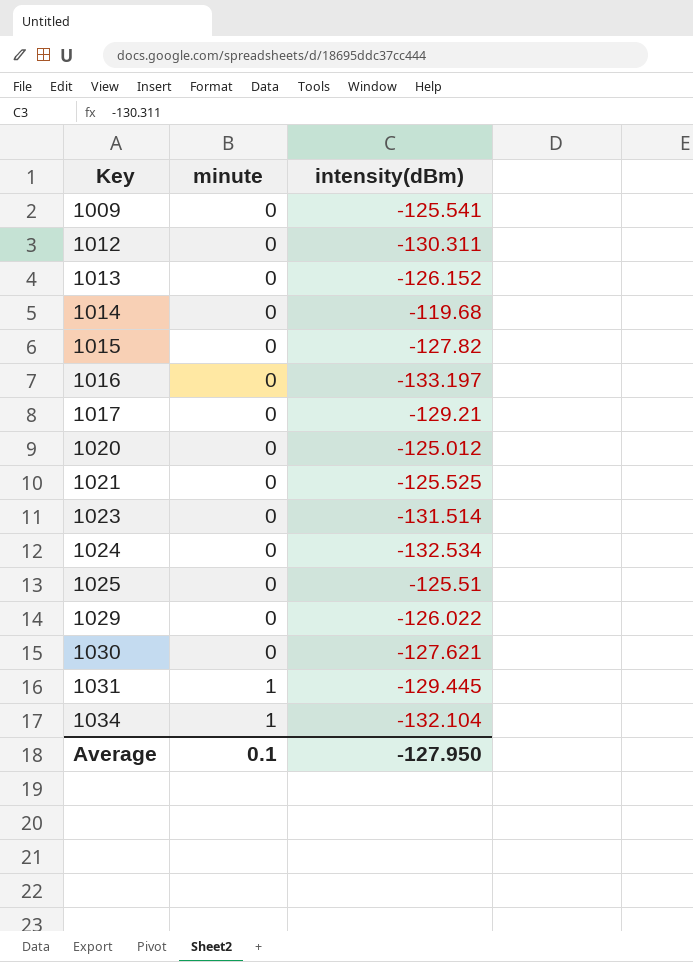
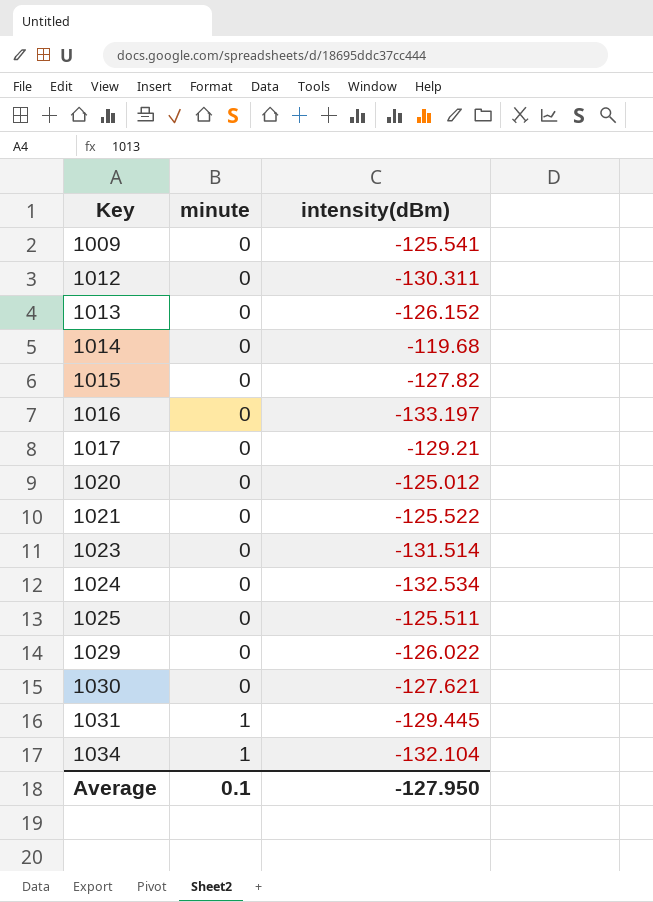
1021 | intensity(dBm): -125.525 -> -125.522
1025 | intensity(dBm): -125.51 -> -125.511

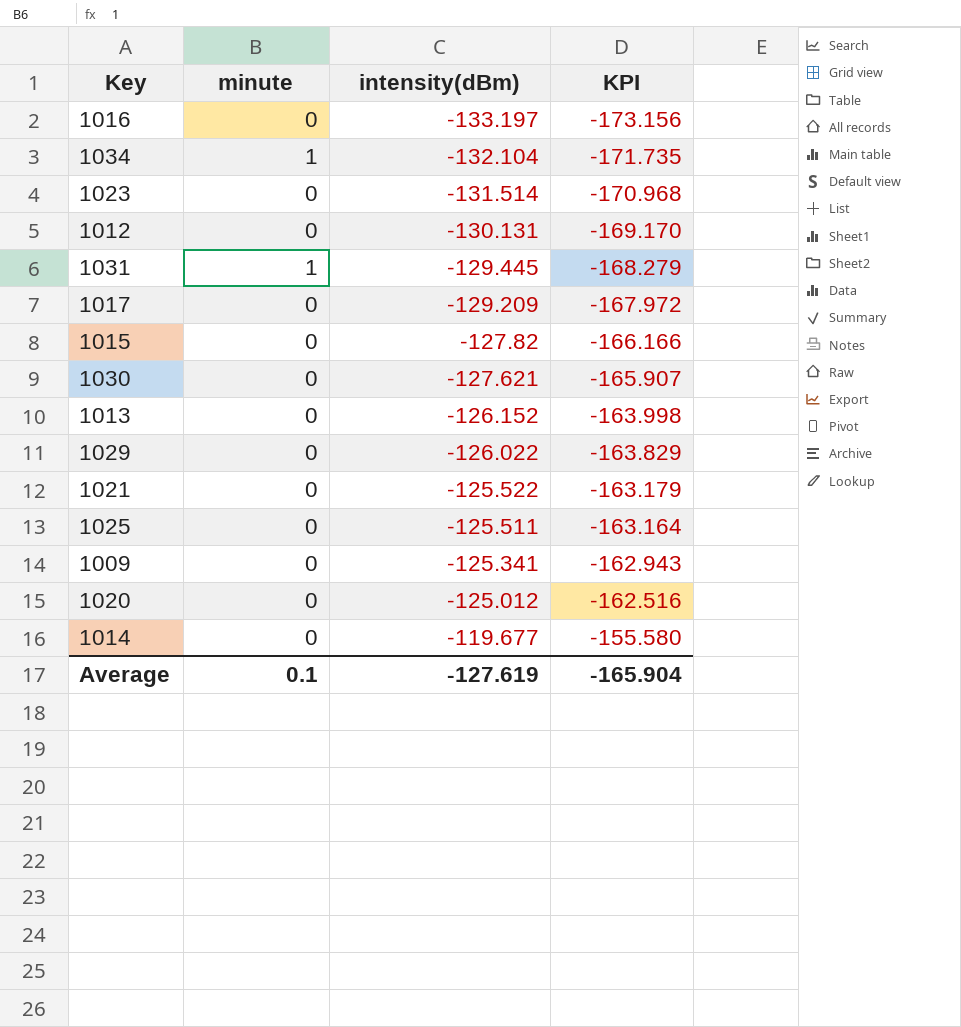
row order: Key ascending -> intensity(dBm) ascending
column KPI | formula: none -> [intensity(dBm)] * 1.3
row 1024: 0 | -132.534 -> none
1012 | intensity(dBm): -130.311 -> -130.131
1017 | intensity(dBm): -129.21 -> -129.209
1009 | intensity(dBm): -125.541 -> -125.341
1014 | intensity(dBm): -119.68 -> -119.677
Average | intensity(dBm): -127.950 -> -127.619

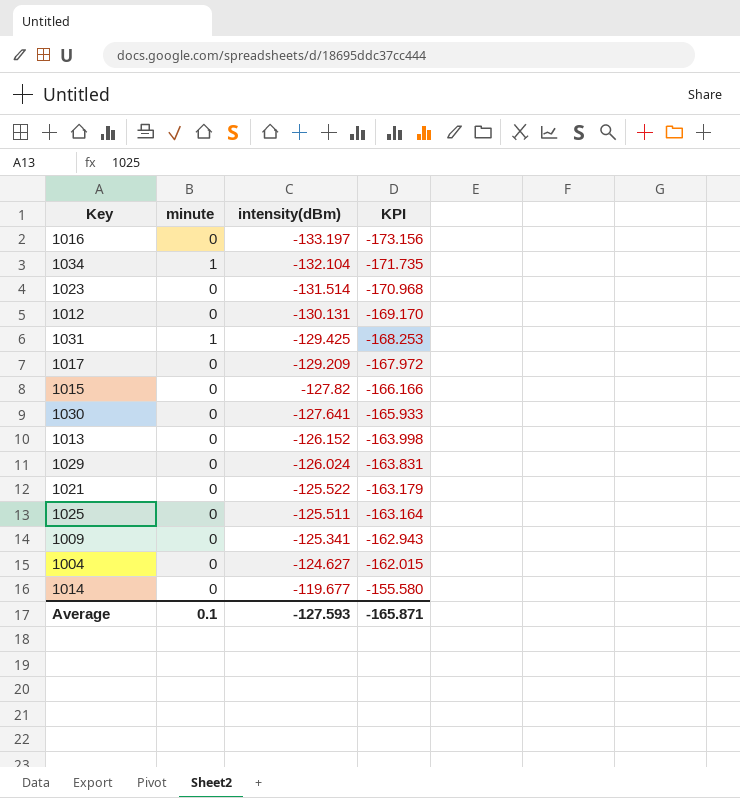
row 1020: 0 | -125.012 | -162.516 -> none
1031 | intensity(dBm): -129.445 -> -129.425
1031 | KPI: -168.279 -> -168.253
1030 | intensity(dBm): -127.621 -> -127.641
1030 | KPI: -165.907 -> -165.933
1029 | intensity(dBm): -126.022 -> -126.024
1029 | KPI: -163.829 -> -163.831
row 1004: none -> 0 | -124.627 | -162.015
Average | intensity(dBm): -127.619 -> -127.593
Average | KPI: -165.904 -> -165.871

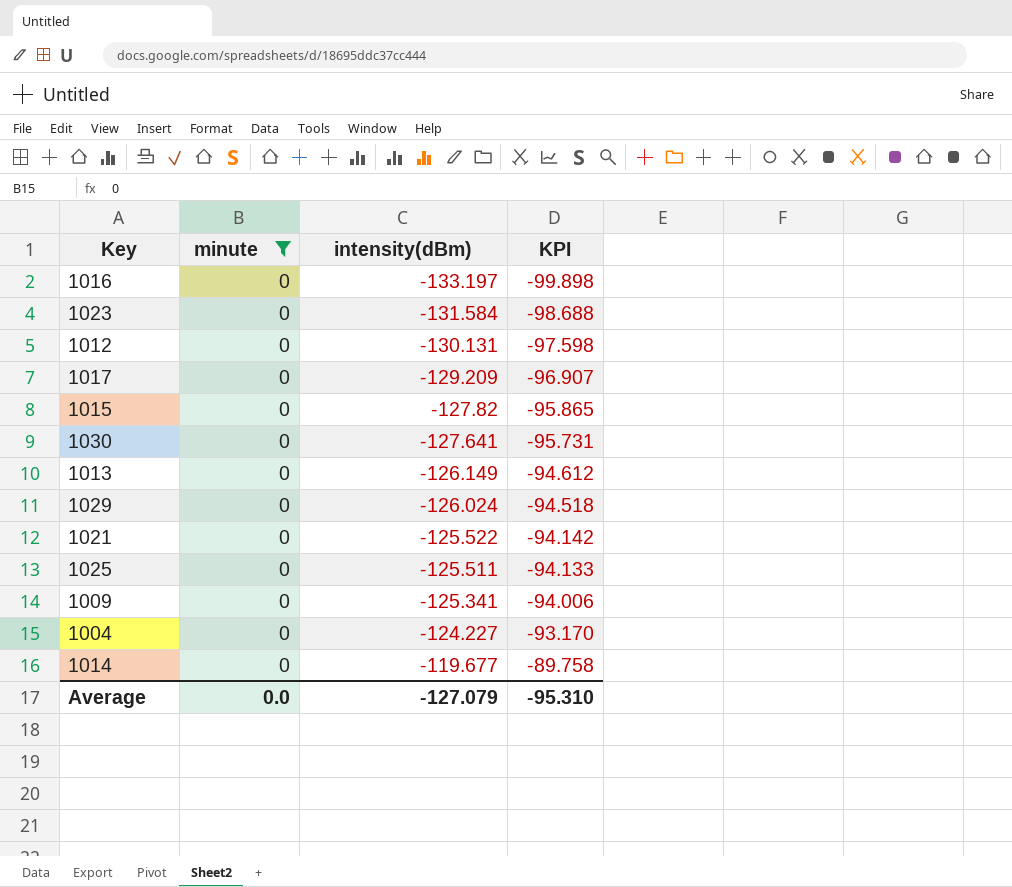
filter: none -> minute = 0
column KPI | formula: [intensity(dBm)] * 1.3 -> [intensity(dBm)] * 0.75
1023 | intensity(dBm): -131.514 -> -131.584
1013 | intensity(dBm): -126.152 -> -126.149
1004 | intensity(dBm): -124.627 -> -124.227
Average | minute: 0.1 -> 0.0
Average | intensity(dBm): -127.593 -> -127.079
Average | KPI: -165.871 -> -95.310

